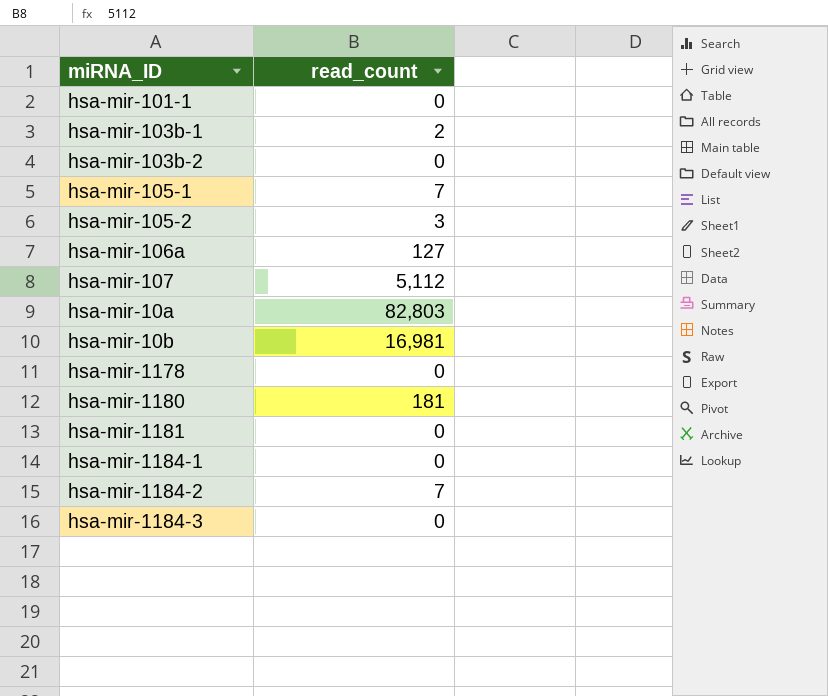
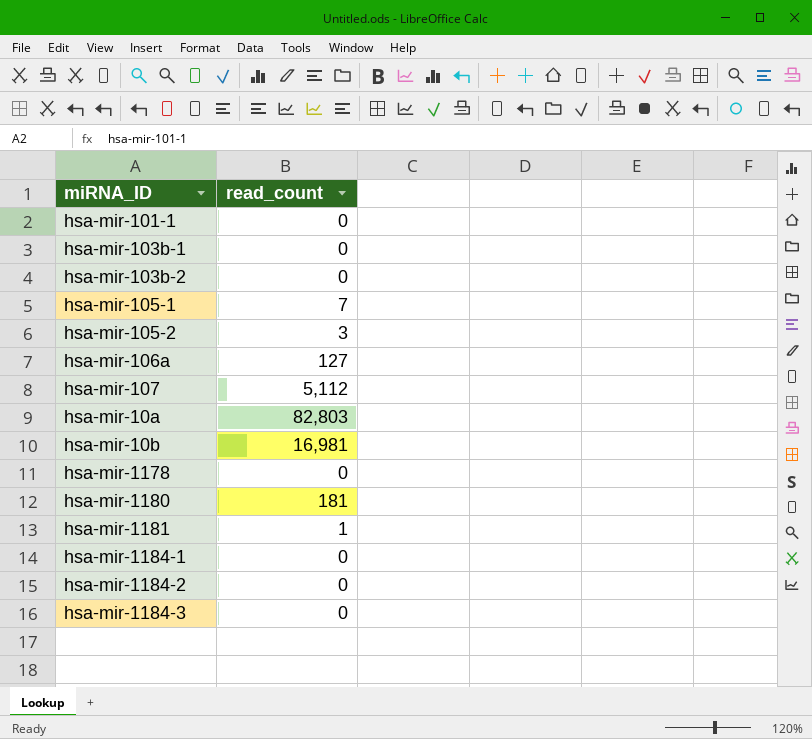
hsa-mir-103b-1 | read_count: 2 -> 0
hsa-mir-1181 | read_count: 0 -> 1
hsa-mir-1184-2 | read_count: 7 -> 0

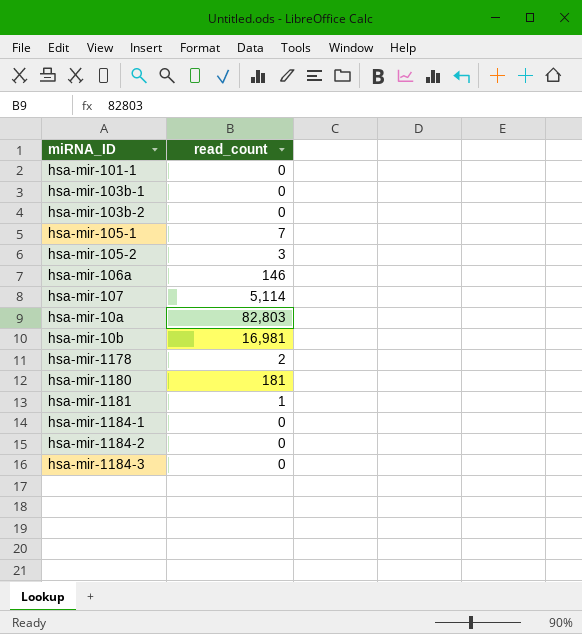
hsa-mir-106a | read_count: 127 -> 146
hsa-mir-107 | read_count: 5,112 -> 5,114
hsa-mir-1178 | read_count: 0 -> 2

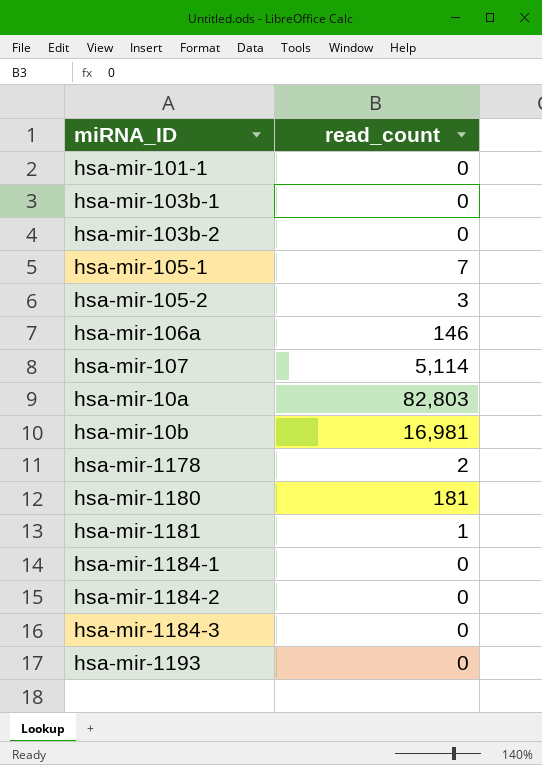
row hsa-mir-1193: none -> 0

